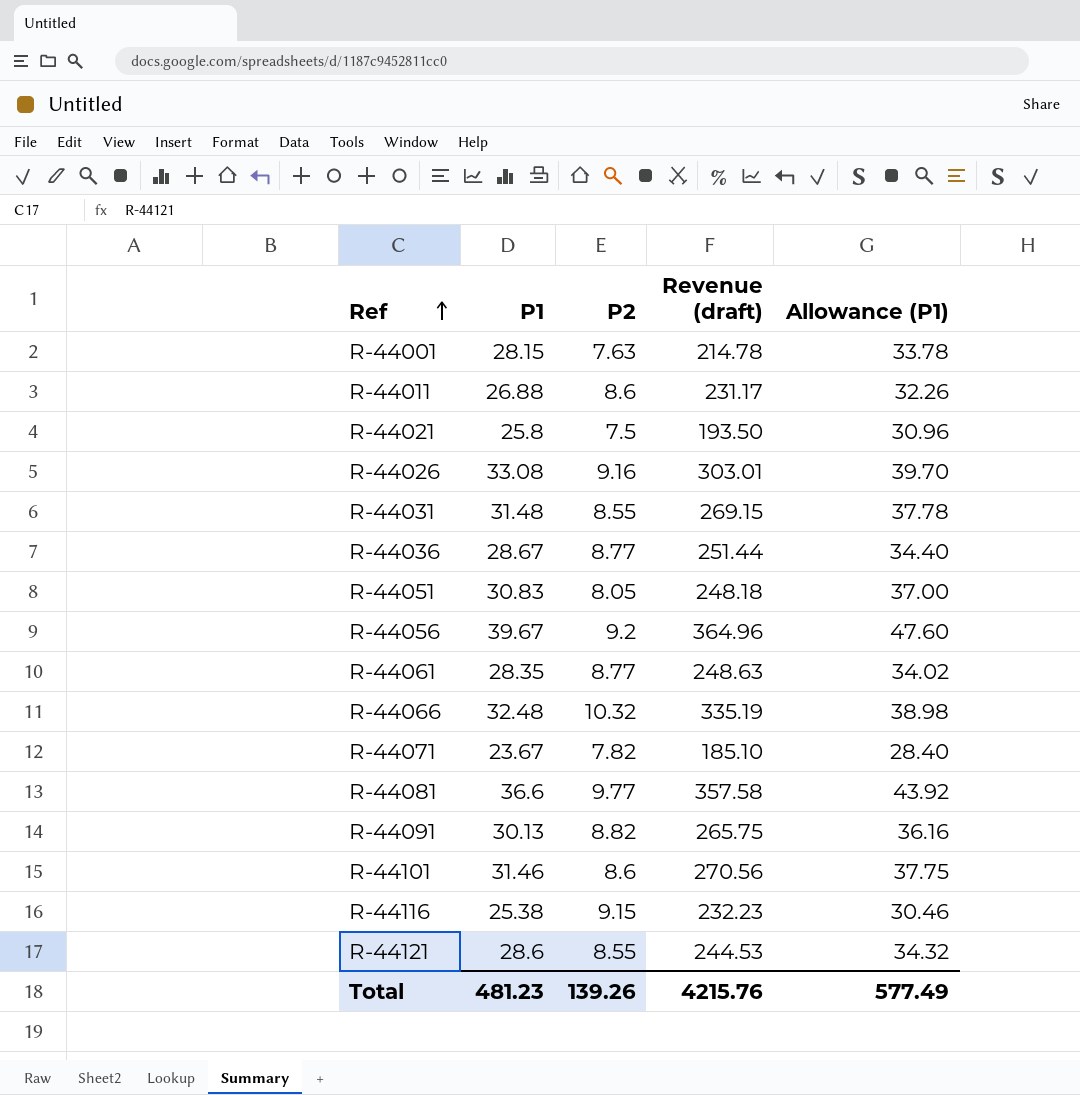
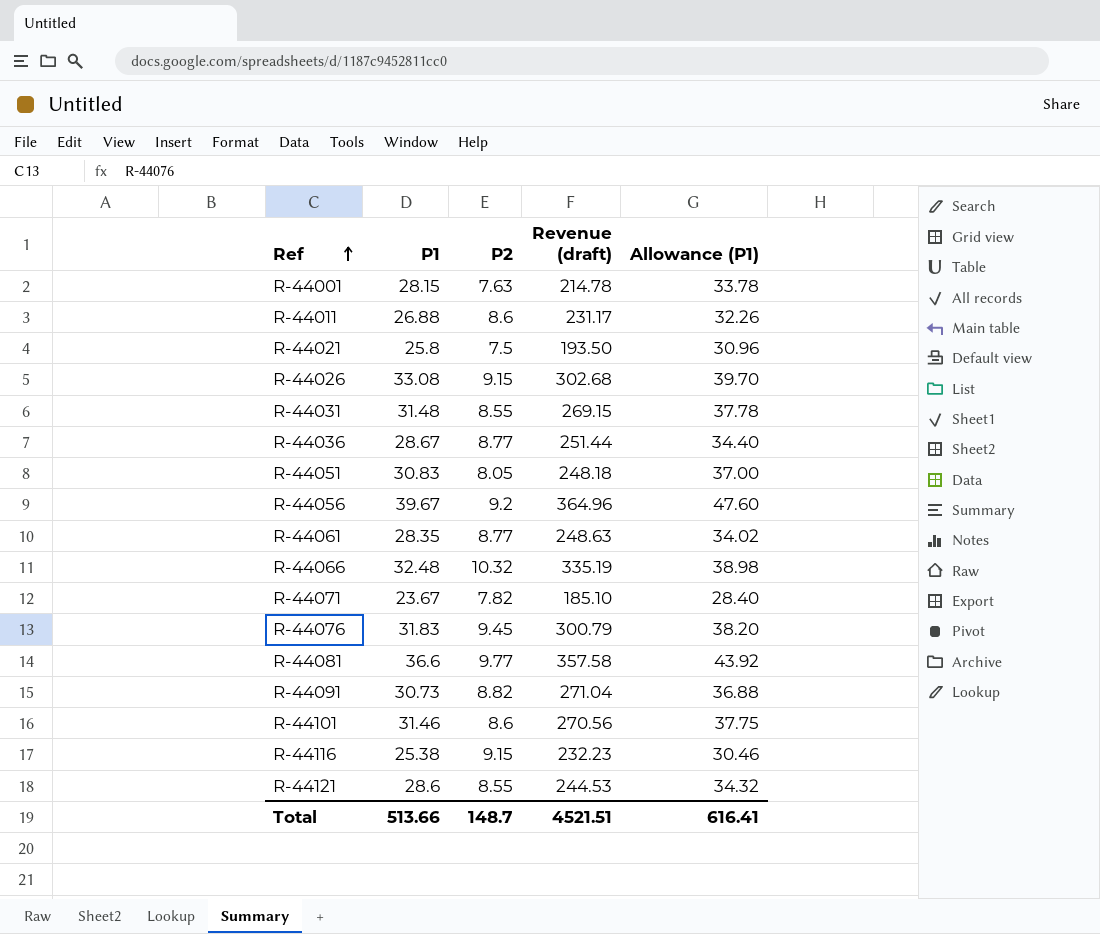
R-44026 | P2: 9.16 -> 9.15
R-44026 | Revenue (draft): 303.01 -> 302.68
row R-44076: none -> 31.83 | 9.45 | 300.79 | 38.20
R-44091 | P1: 30.13 -> 30.73
R-44091 | Revenue (draft): 265.75 -> 271.04
R-44091 | Allowance (P1): 36.16 -> 36.88
Total | P1: 481.23 -> 513.66
Total | P2: 139.26 -> 148.7
Total | Revenue (draft): 4215.76 -> 4521.51
Total | Allowance (P1): 577.49 -> 616.41

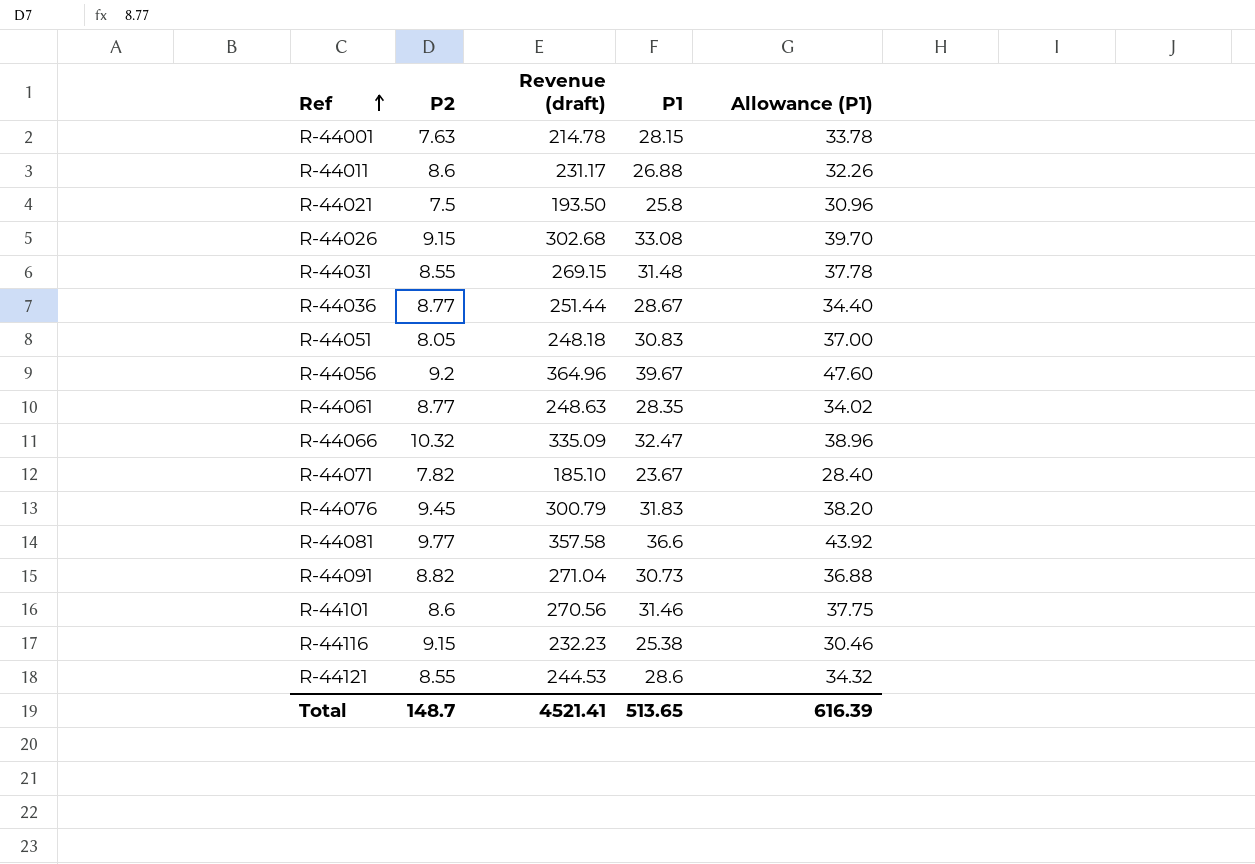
column P1 | position: 2 -> 4
R-44066 | Revenue (draft): 335.19 -> 335.09
R-44066 | P1: 32.48 -> 32.47
R-44066 | Allowance (P1): 38.98 -> 38.96
Total | Revenue (draft): 4521.51 -> 4521.41
Total | P1: 513.66 -> 513.65
Total | Allowance (P1): 616.41 -> 616.39

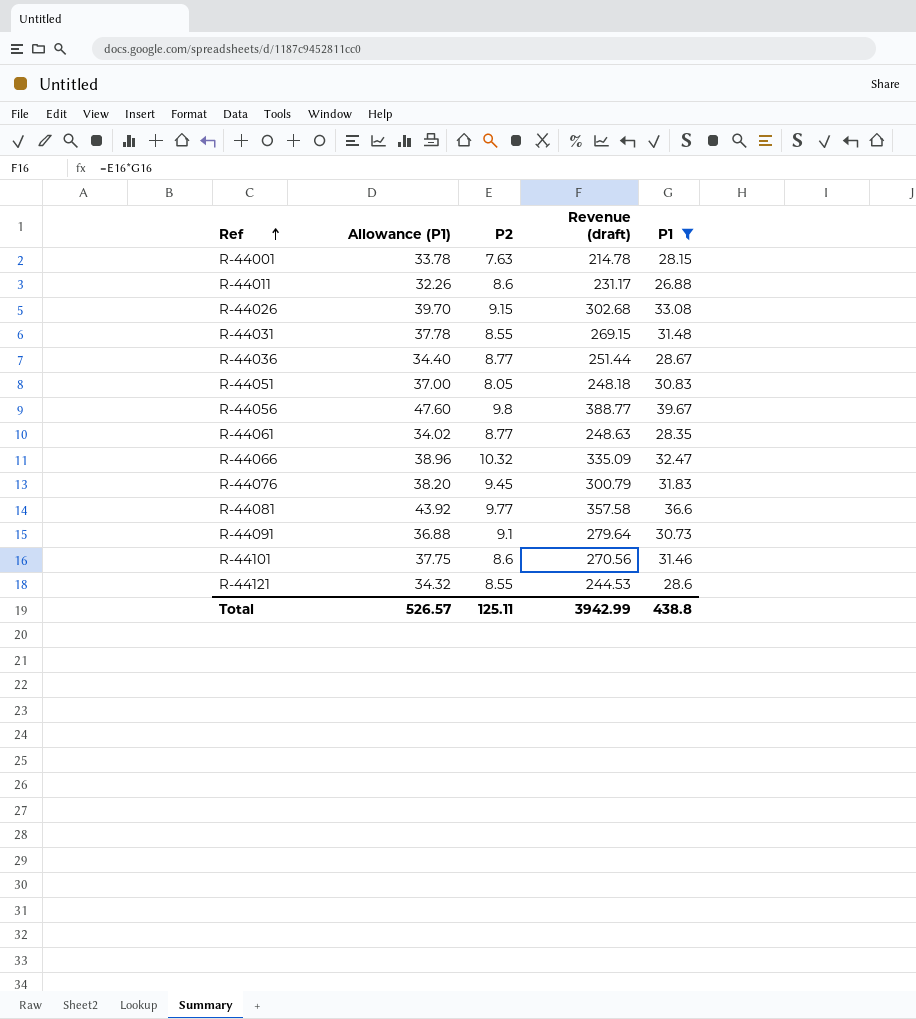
filter: none -> P1 >= 26.88
column Allowance (P1) | position: 5 -> 2
R-44056 | P2: 9.2 -> 9.8
R-44056 | Revenue (draft): 364.96 -> 388.77
R-44091 | P2: 8.82 -> 9.1
R-44091 | Revenue (draft): 271.04 -> 279.64
Total | Allowance (P1): 616.39 -> 526.57
Total | P2: 148.7 -> 125.11
Total | Revenue (draft): 4521.41 -> 3942.99
Total | P1: 513.65 -> 438.8

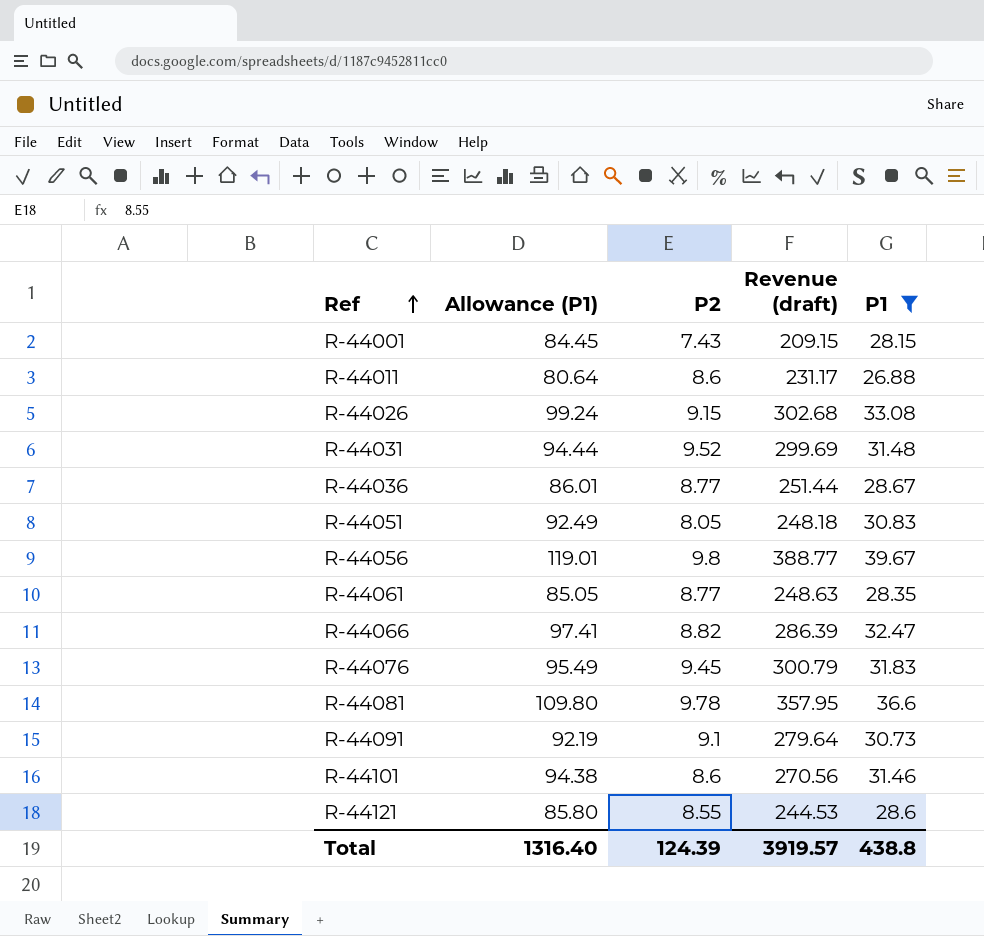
column Allowance (P1) | formula: [P1] * 1.2 -> [P1] * 3
R-44001 | P2: 7.63 -> 7.43
R-44001 | Revenue (draft): 214.78 -> 209.15
R-44031 | P2: 8.55 -> 9.52
R-44031 | Revenue (draft): 269.15 -> 299.69
R-44066 | P2: 10.32 -> 8.82
R-44066 | Revenue (draft): 335.09 -> 286.39
R-44081 | P2: 9.77 -> 9.78
R-44081 | Revenue (draft): 357.58 -> 357.95
Total | Allowance (P1): 526.57 -> 1316.40
Total | P2: 125.11 -> 124.39
Total | Revenue (draft): 3942.99 -> 3919.57

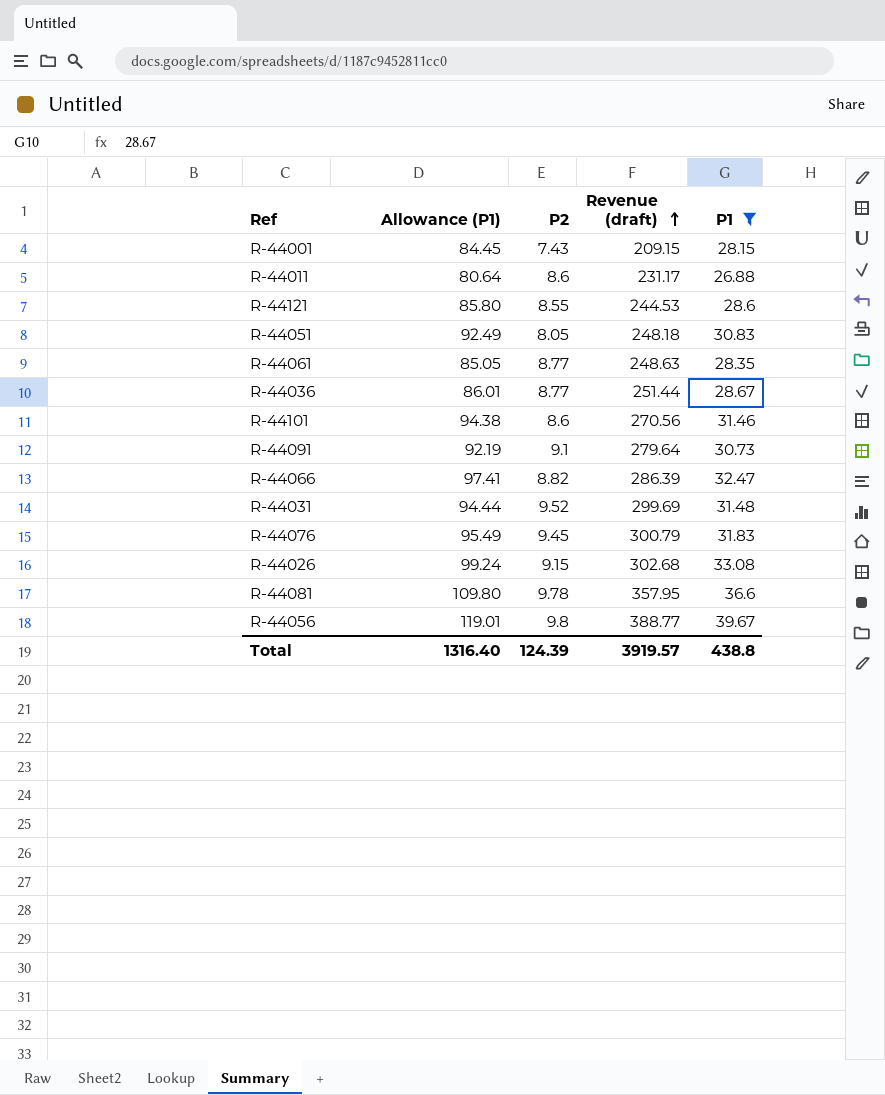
row order: Ref ascending -> Revenue (draft) ascending

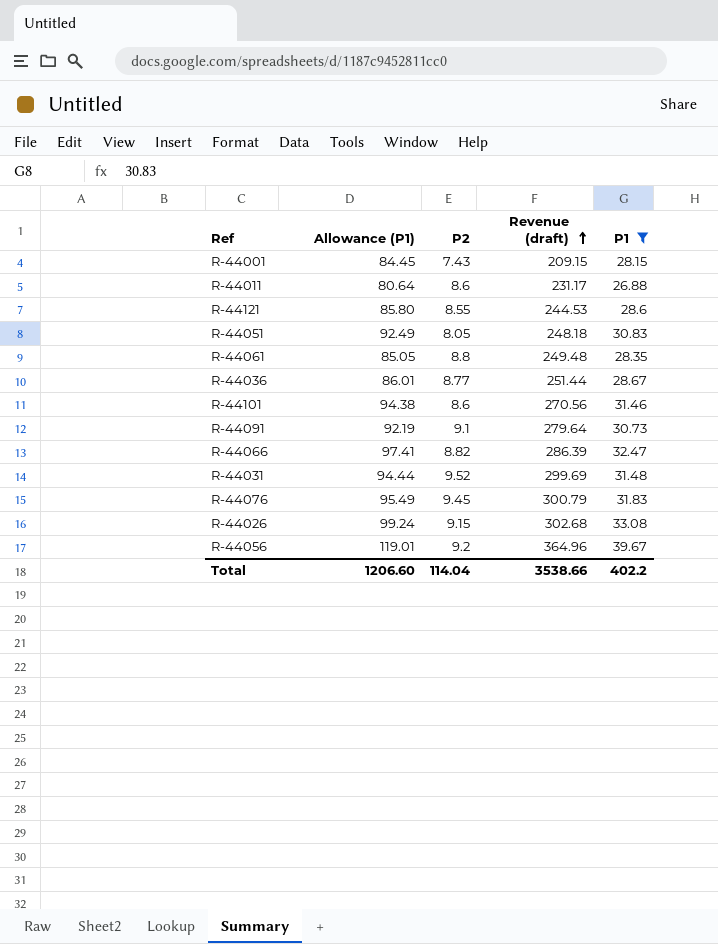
row R-44081: 109.80 | 9.78 | 357.95 | 36.6 -> none
R-44061 | P2: 8.77 -> 8.8
R-44061 | Revenue (draft): 248.63 -> 249.48
R-44056 | P2: 9.8 -> 9.2
R-44056 | Revenue (draft): 388.77 -> 364.96
Total | Allowance (P1): 1316.40 -> 1206.60
Total | P2: 124.39 -> 114.04
Total | Revenue (draft): 3919.57 -> 3538.66
Total | P1: 438.8 -> 402.2

